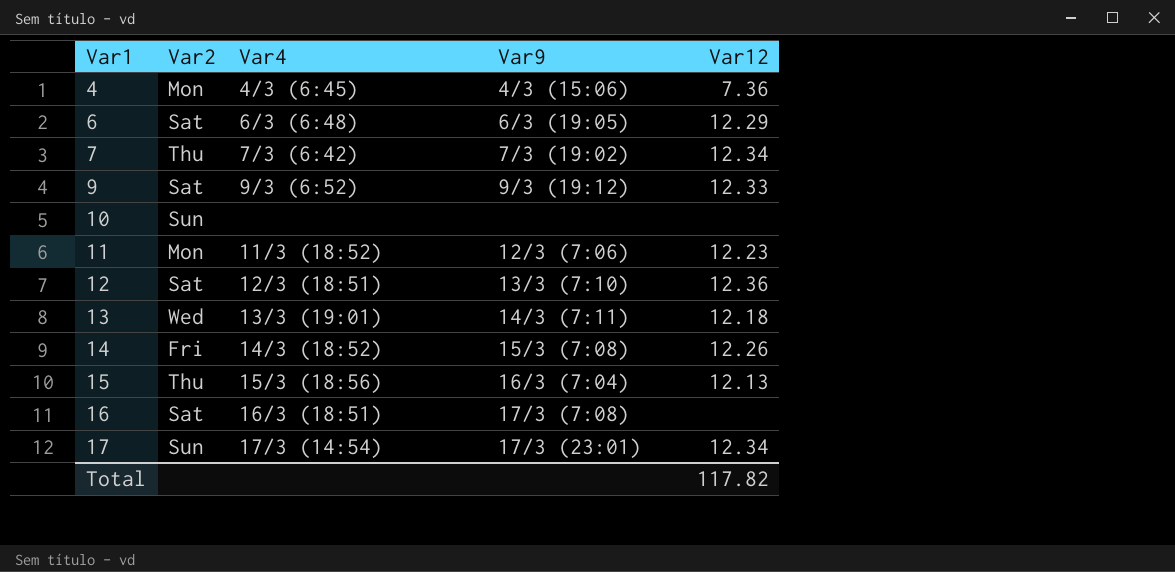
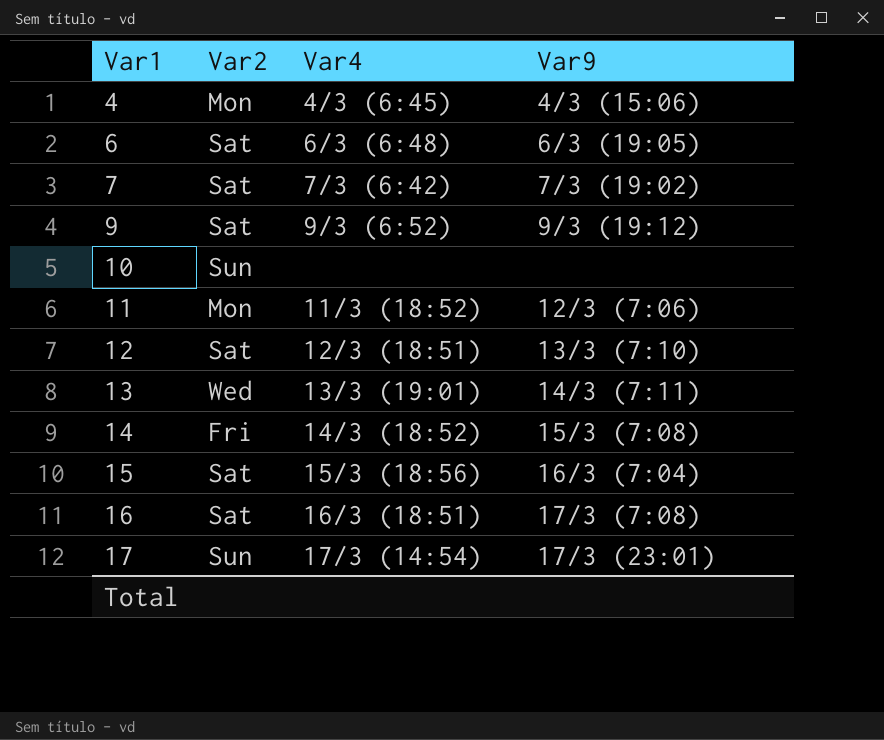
column Var12 | position: 5 -> none
7 | Var2: Thu -> Sat
15 | Var2: Thu -> Sat

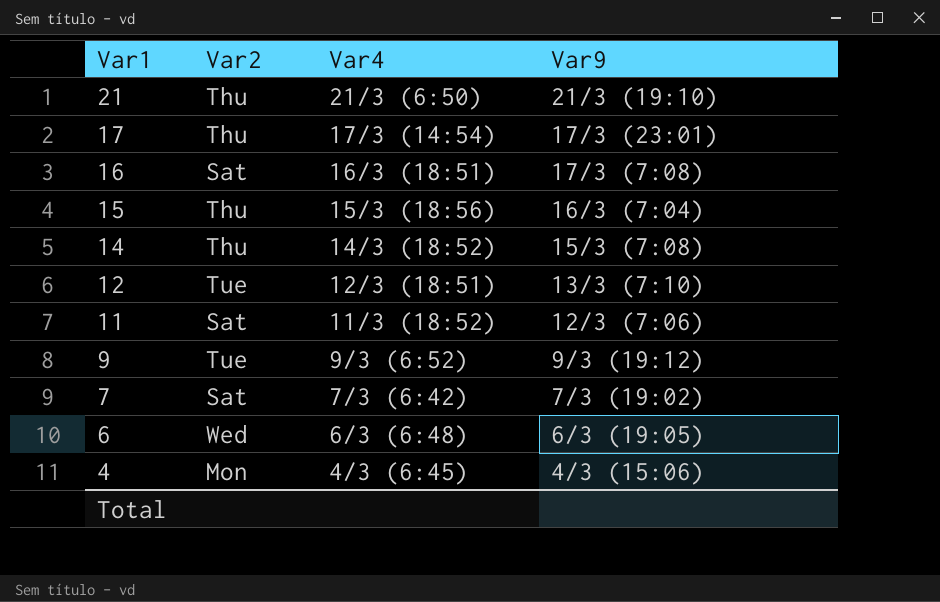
row order: Var1 ascending -> Var1 descending
row 10: Sun | none | none -> none
row 13: Wed | 13/3 (19:01) | 14/3 (7:11) -> none
row 21: none -> Thu | 21/3 (6:50) | 21/3 (19:10)
17 | Var2: Sun -> Thu
15 | Var2: Sat -> Thu
14 | Var2: Fri -> Thu
12 | Var2: Sat -> Tue
11 | Var2: Mon -> Sat
9 | Var2: Sat -> Tue
6 | Var2: Sat -> Wed

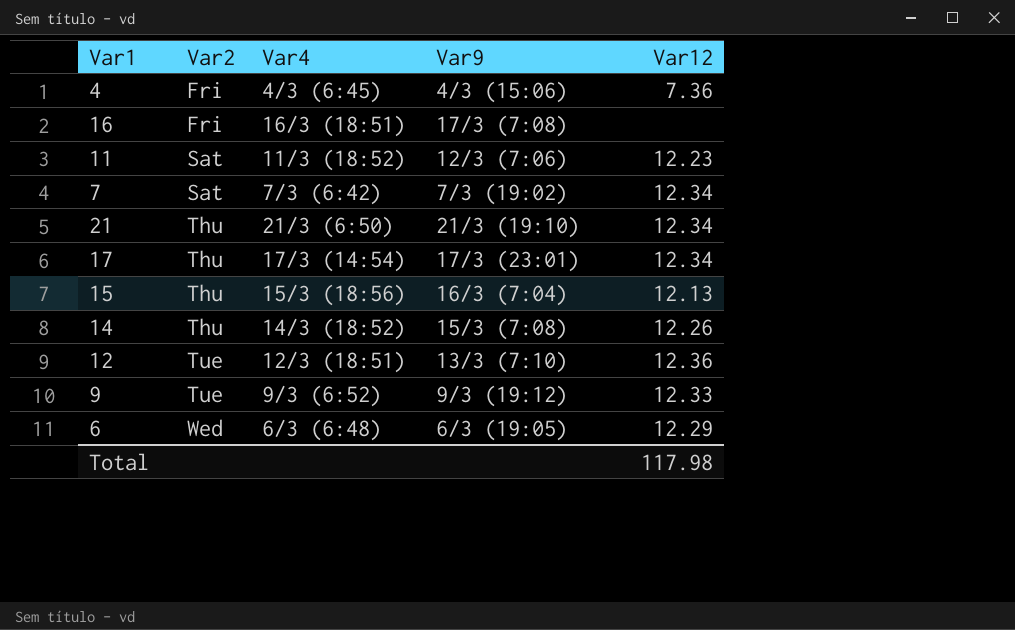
row order: Var1 descending -> Var2 ascending
column Var12 | position: none -> 5
4 | Var2: Mon -> Fri
16 | Var2: Sat -> Fri

